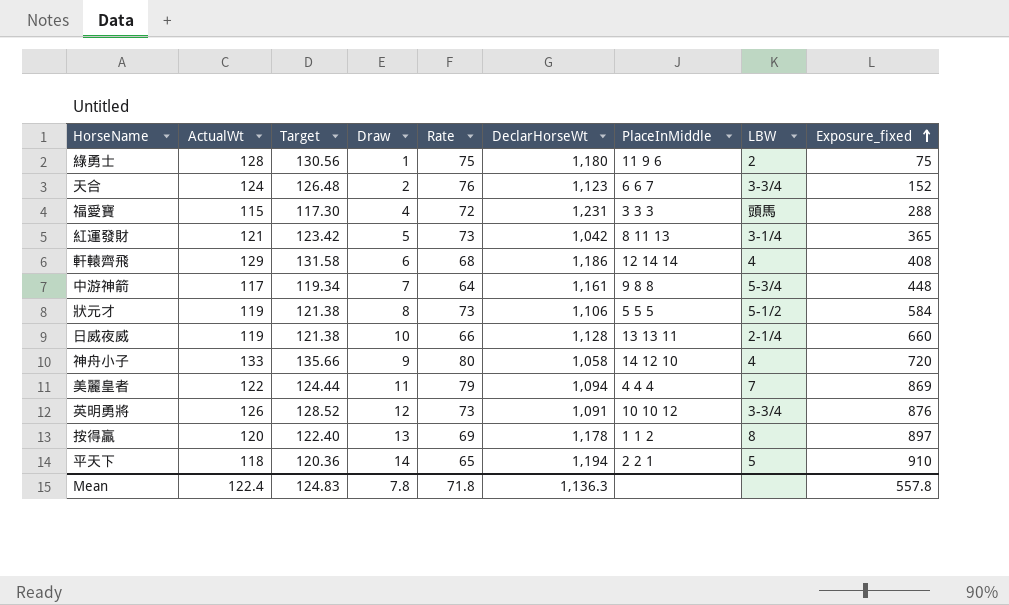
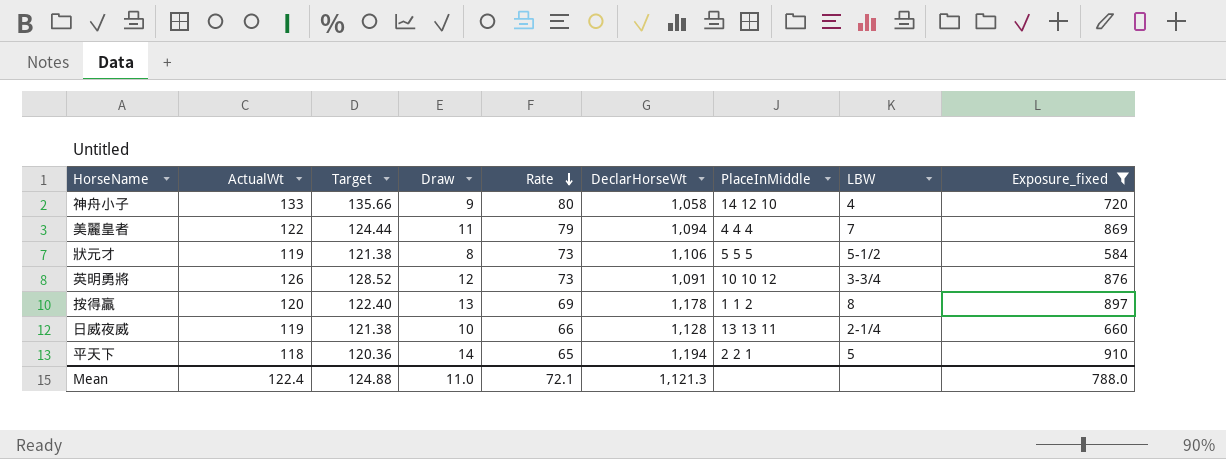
filter: none -> Exposure_fixed >= 584
row order: Exposure_fixed ascending -> Rate descending
Mean | Target: 124.83 -> 124.88
Mean | Draw: 7.8 -> 11.0
Mean | Rate: 71.8 -> 72.1
Mean | DeclarHorseWt: 1,136.3 -> 1,121.3
Mean | Exposure_fixed: 557.8 -> 788.0

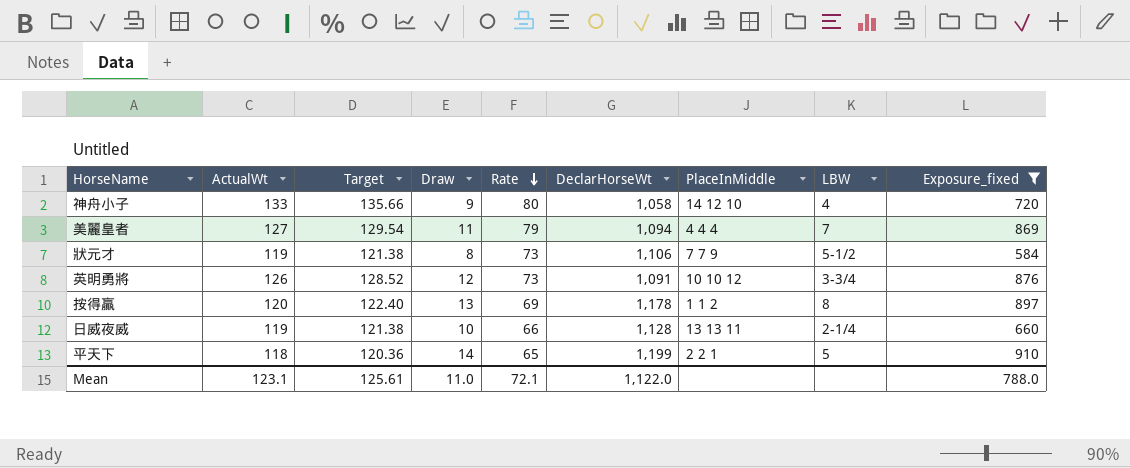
美麗皇者 | ActualWt: 122 -> 127
美麗皇者 | Target: 124.44 -> 129.54
狀元才 | PlaceInMiddle: 5 5 5 -> 7 7 9
平天下 | DeclarHorseWt: 1,194 -> 1,199
Mean | ActualWt: 122.4 -> 123.1
Mean | Target: 124.88 -> 125.61
Mean | DeclarHorseWt: 1,121.3 -> 1,122.0

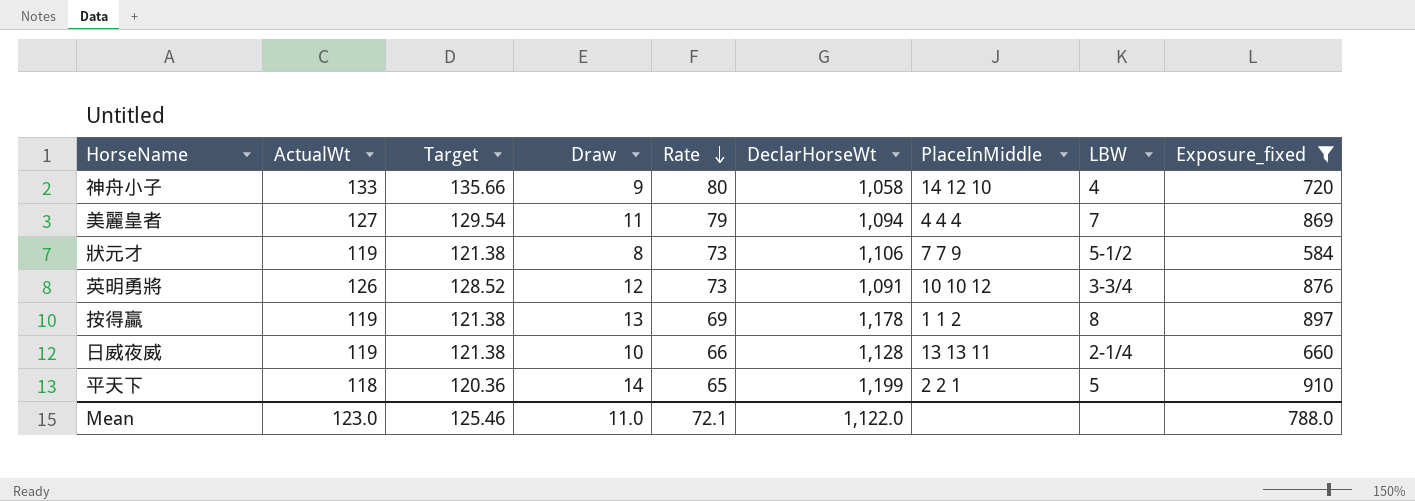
按得贏 | ActualWt: 120 -> 119
按得贏 | Target: 122.40 -> 121.38
Mean | ActualWt: 123.1 -> 123.0
Mean | Target: 125.61 -> 125.46

